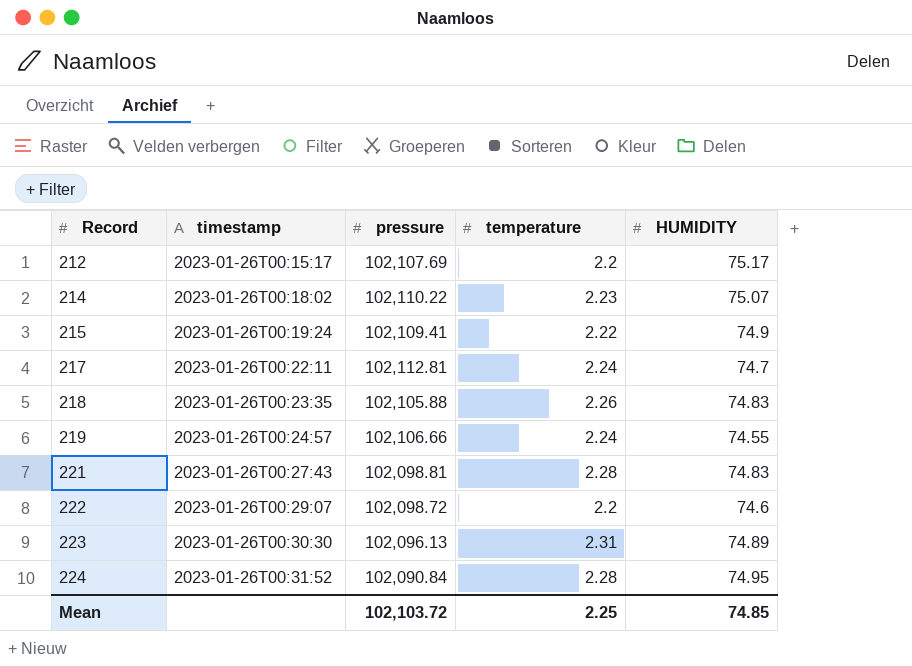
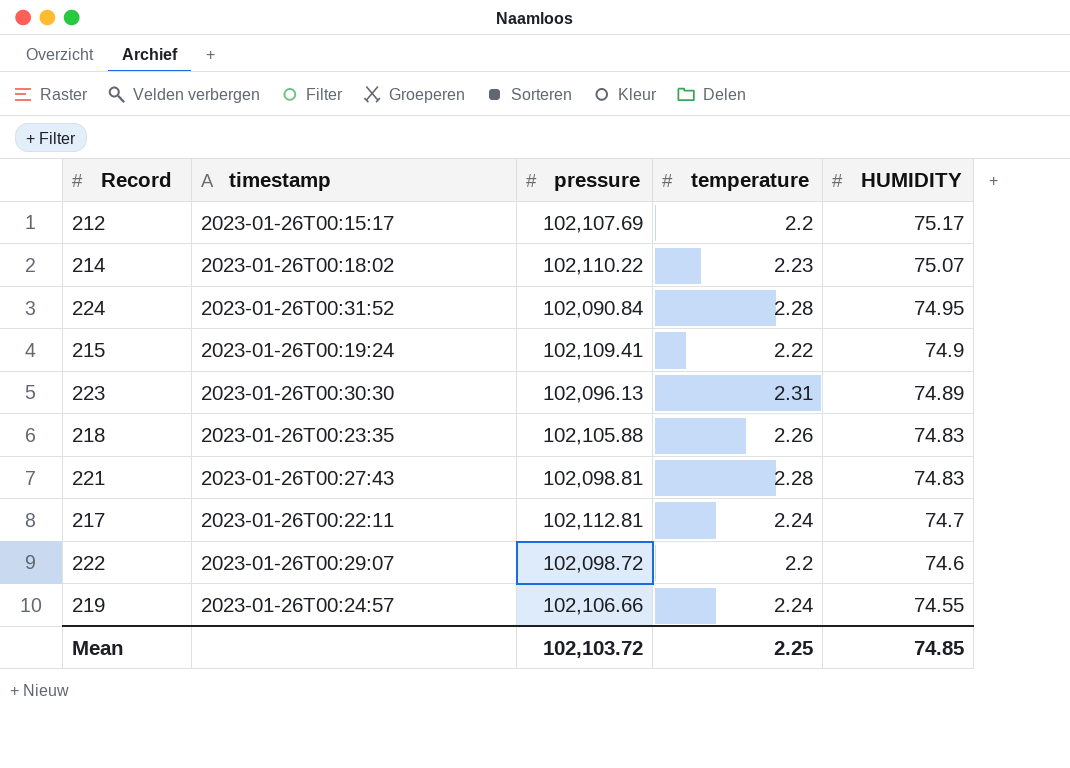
row order: Record ascending -> HUMIDITY descending

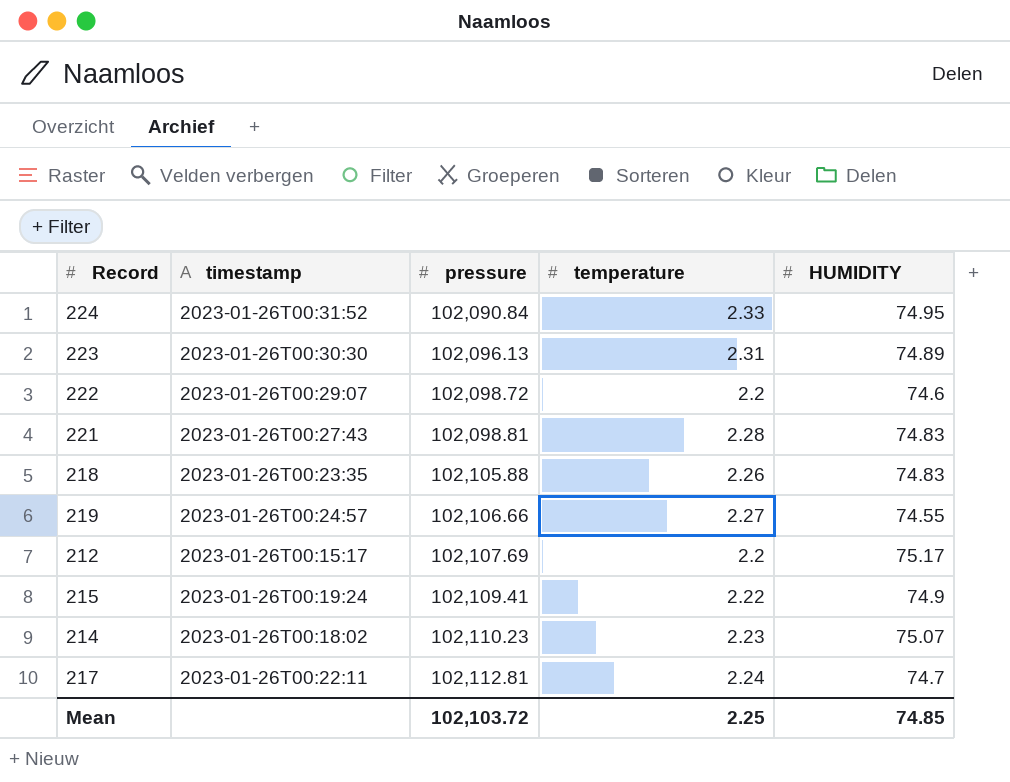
row order: HUMIDITY descending -> pressure ascending
224 | temperature: 2.28 -> 2.33
219 | temperature: 2.24 -> 2.27
214 | pressure: 102,110.22 -> 102,110.23

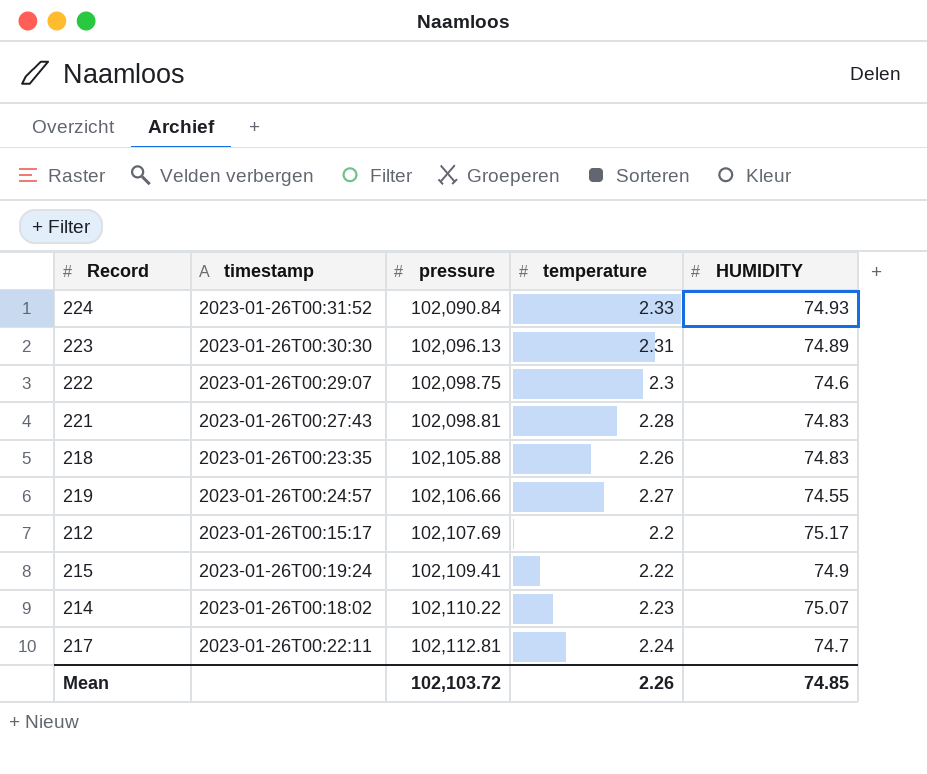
224 | HUMIDITY: 74.95 -> 74.93
222 | pressure: 102,098.72 -> 102,098.75
222 | temperature: 2.2 -> 2.3
214 | pressure: 102,110.23 -> 102,110.22
Mean | temperature: 2.25 -> 2.26

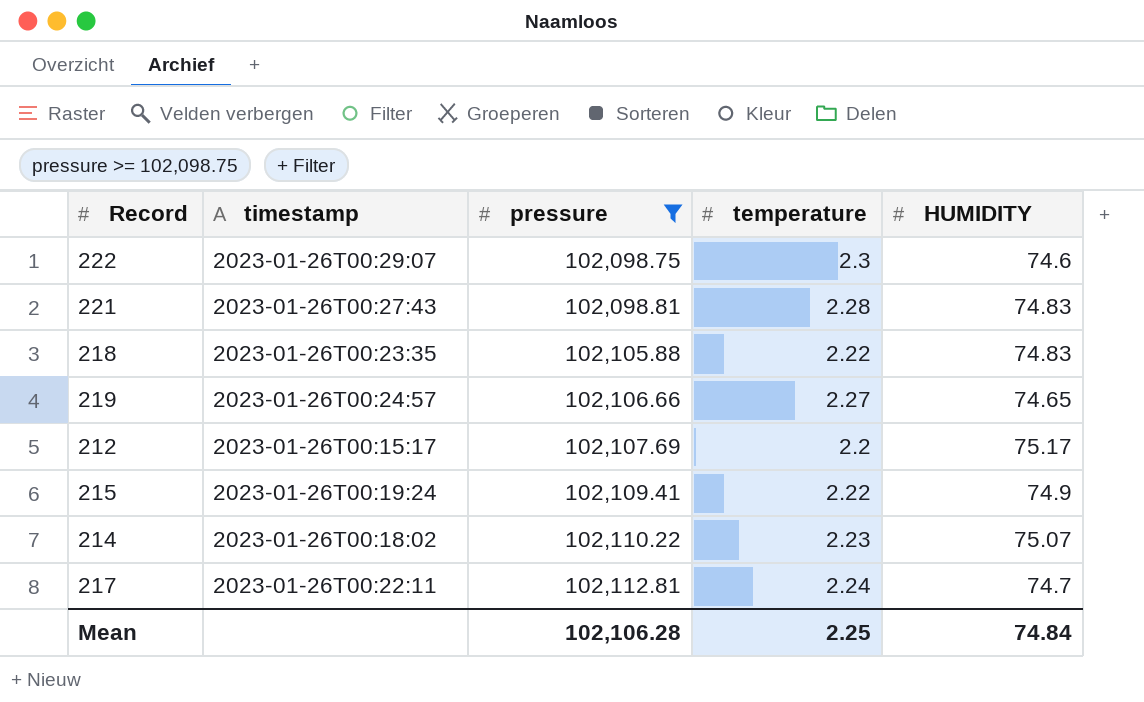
filter: none -> pressure >= 102,098.75
218 | temperature: 2.26 -> 2.22
219 | HUMIDITY: 74.55 -> 74.65
Mean | pressure: 102,103.72 -> 102,106.28
Mean | temperature: 2.26 -> 2.25
Mean | HUMIDITY: 74.85 -> 74.84

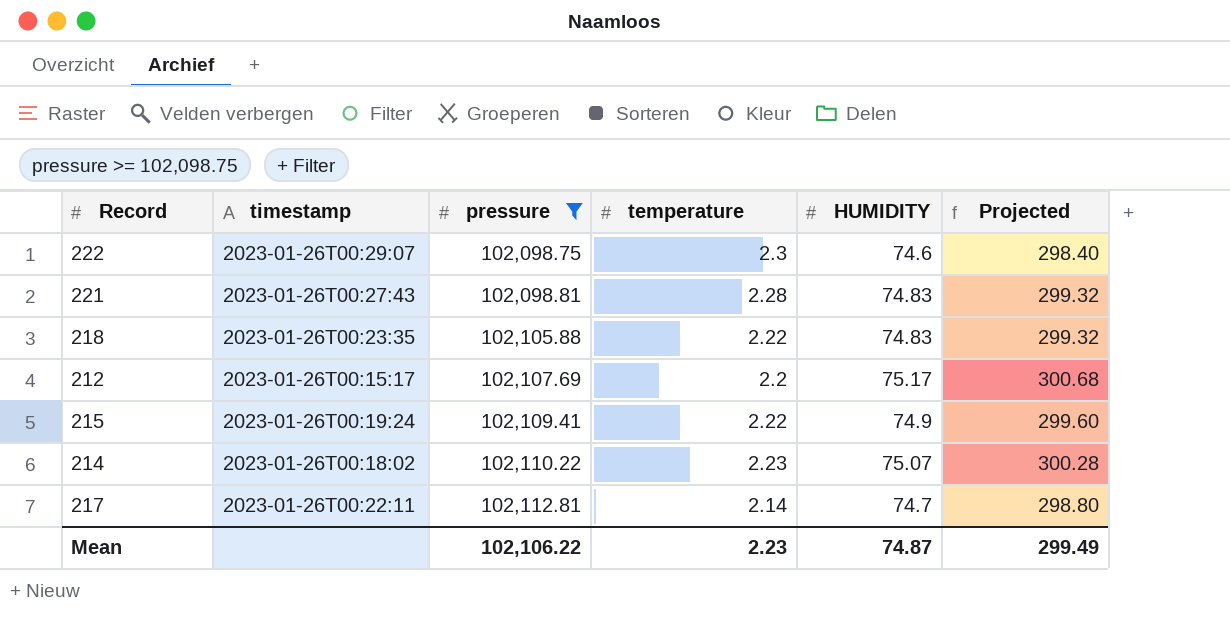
column Projected | formula: none -> [HUMIDITY] * 4
row 219: 2023-01-26T00:24:57 | 102,106.66 | 2.27 | 74.65 -> none
217 | temperature: 2.24 -> 2.14
Mean | pressure: 102,106.28 -> 102,106.22
Mean | temperature: 2.25 -> 2.23
Mean | HUMIDITY: 74.84 -> 74.87

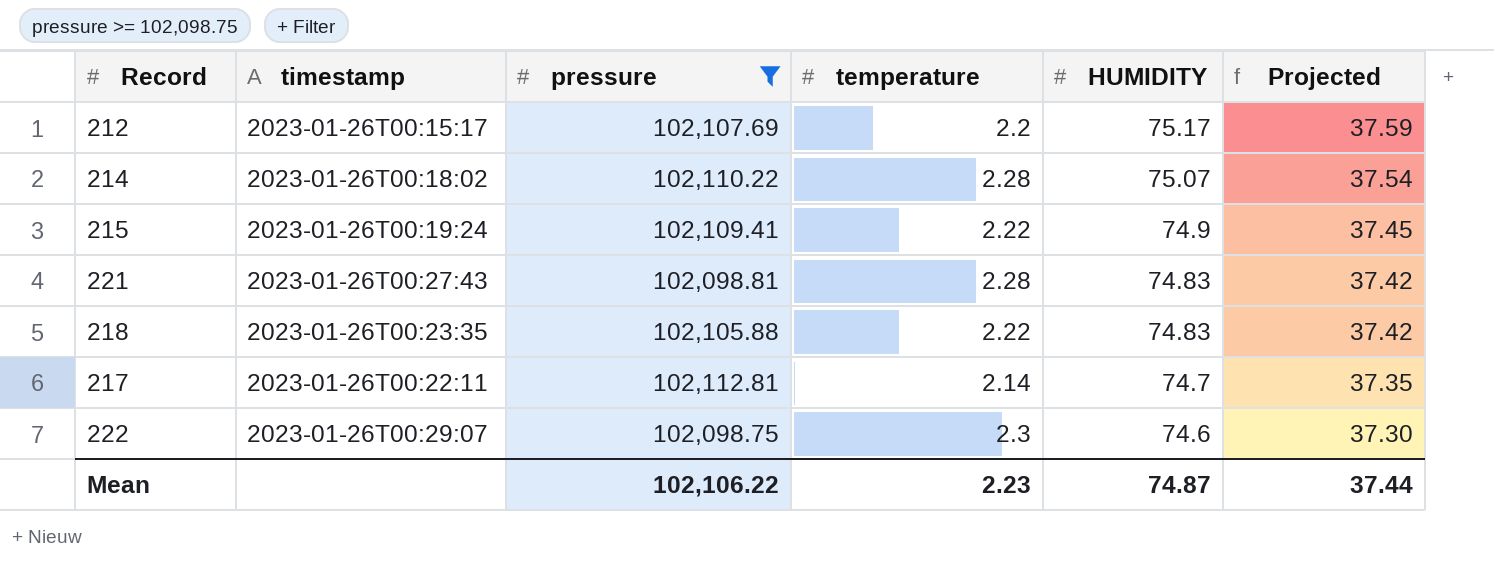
row order: pressure ascending -> HUMIDITY descending
column Projected | formula: [HUMIDITY] * 4 -> [HUMIDITY] * 0.5
214 | temperature: 2.23 -> 2.28
Mean | Projected: 299.49 -> 37.44

